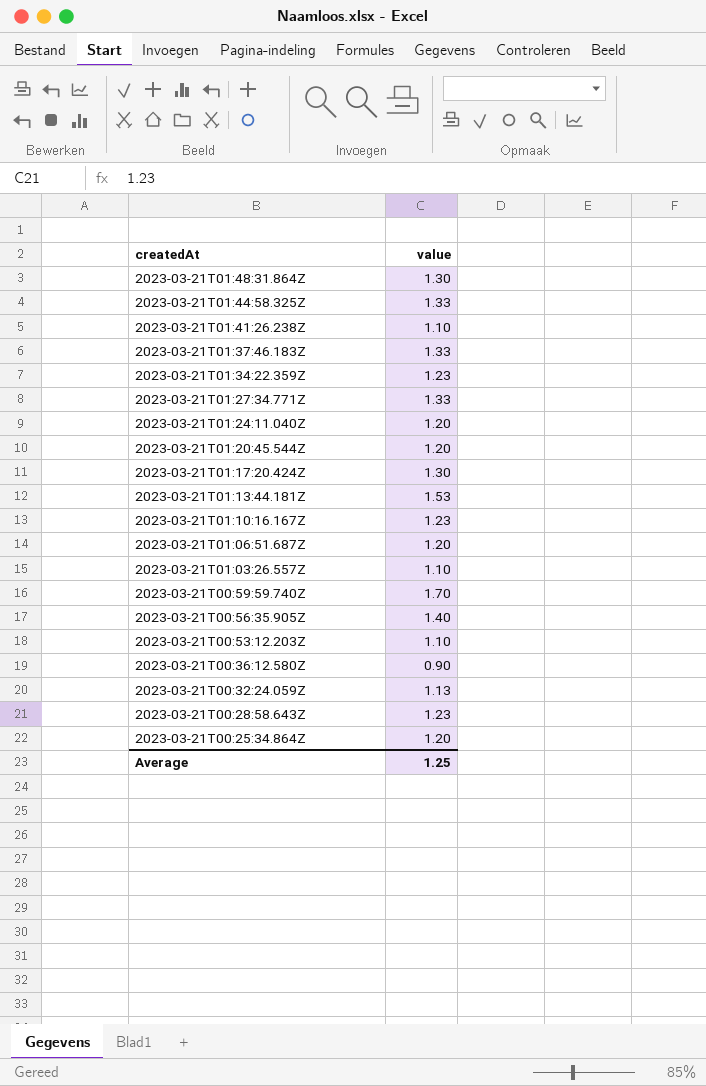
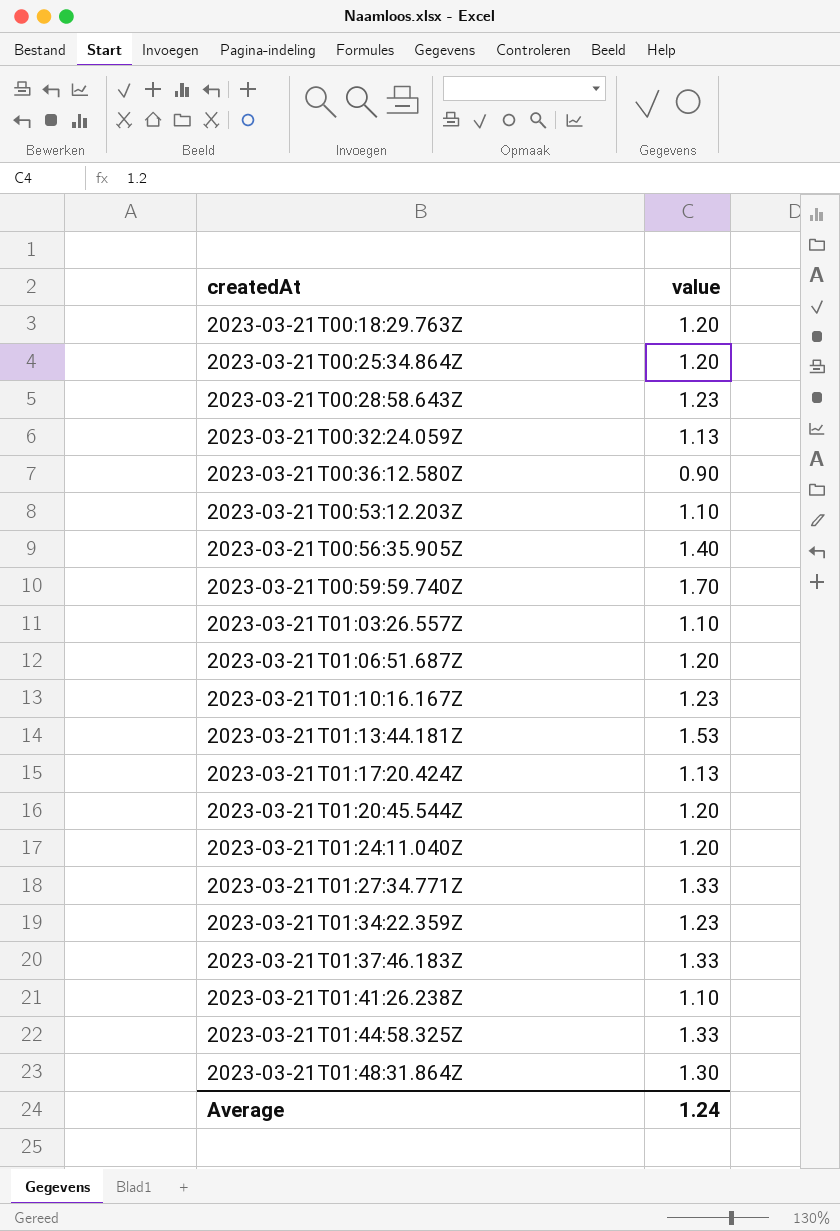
row order: createdAt descending -> createdAt ascending
row 2023-03-21T00:18:29.763Z: none -> 1.20
2023-03-21T01:17:20.424Z | value: 1.30 -> 1.13
Average | value: 1.25 -> 1.24

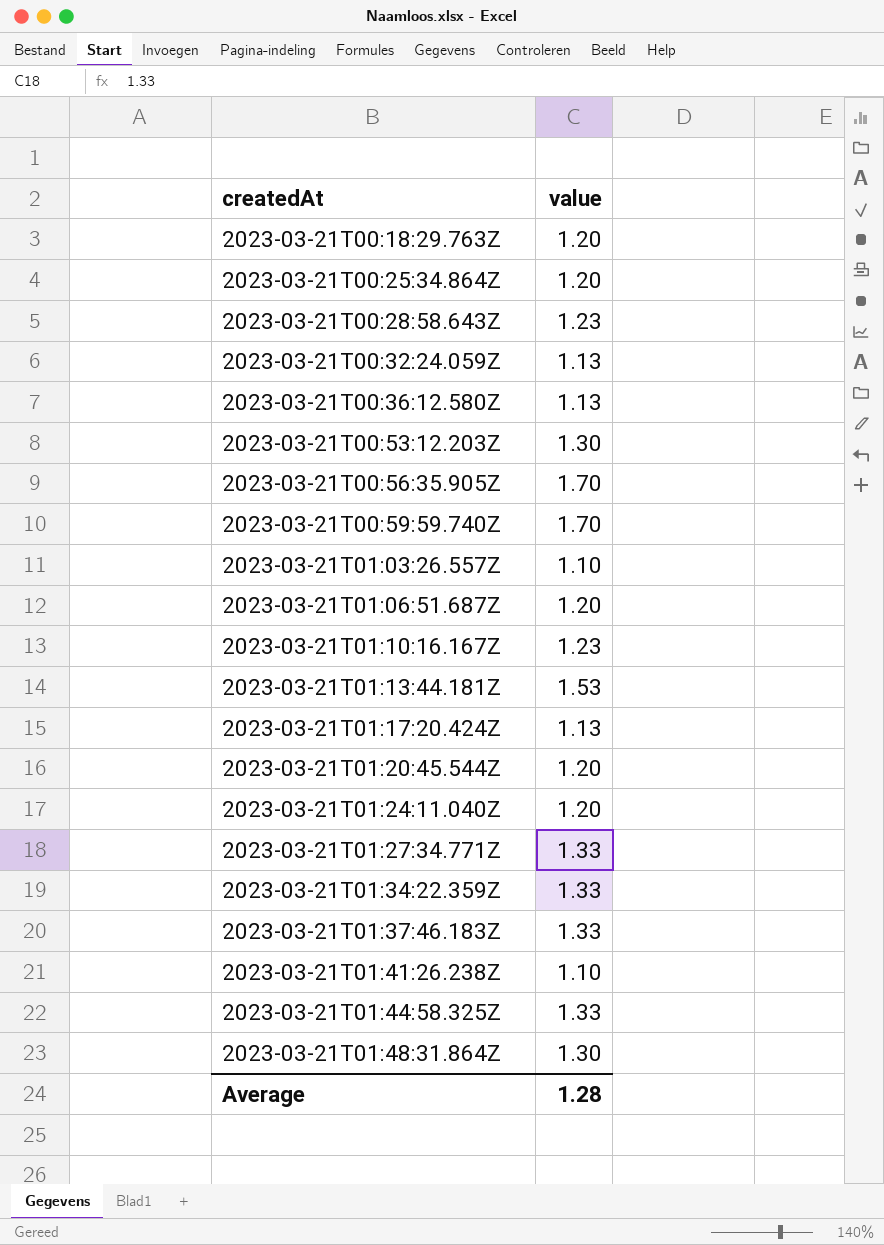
2023-03-21T00:36:12.580Z | value: 0.90 -> 1.13
2023-03-21T00:53:12.203Z | value: 1.10 -> 1.30
2023-03-21T00:56:35.905Z | value: 1.40 -> 1.70
2023-03-21T01:34:22.359Z | value: 1.23 -> 1.33
Average | value: 1.24 -> 1.28

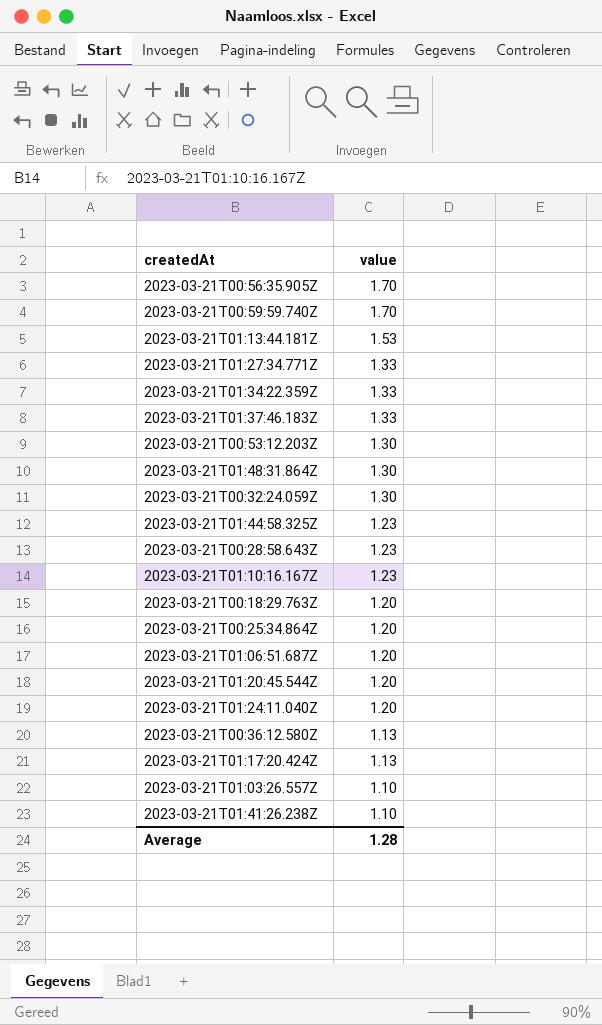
row order: createdAt ascending -> value descending
2023-03-21T00:32:24.059Z | value: 1.13 -> 1.30
2023-03-21T01:44:58.325Z | value: 1.33 -> 1.23

